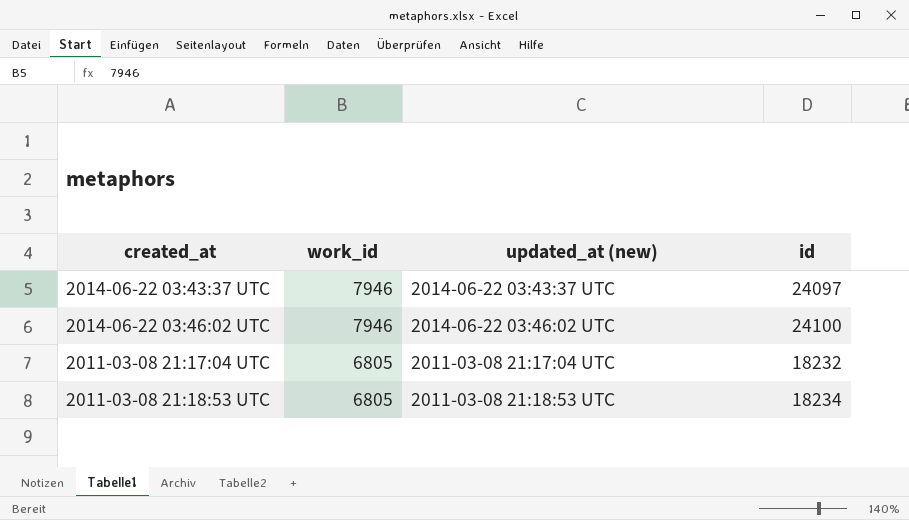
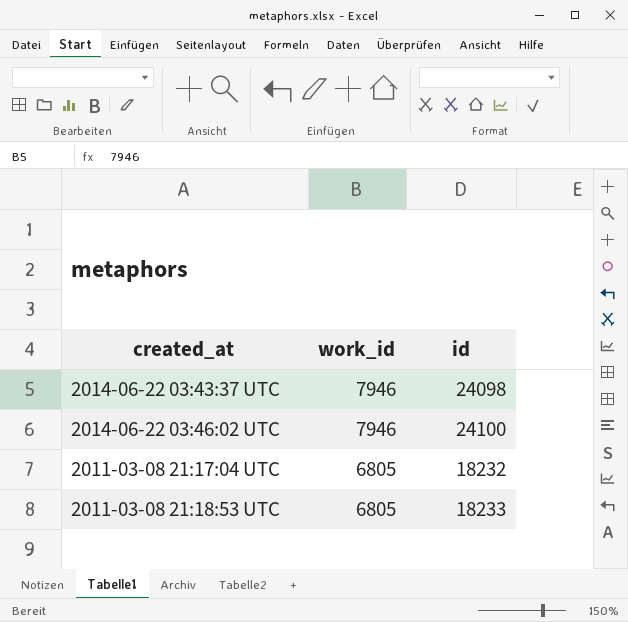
column updated_at (new) | position: 3 -> none
2014-06-22 03:43:37 UTC | id: 24097 -> 24098
2011-03-08 21:18:53 UTC | id: 18234 -> 18233

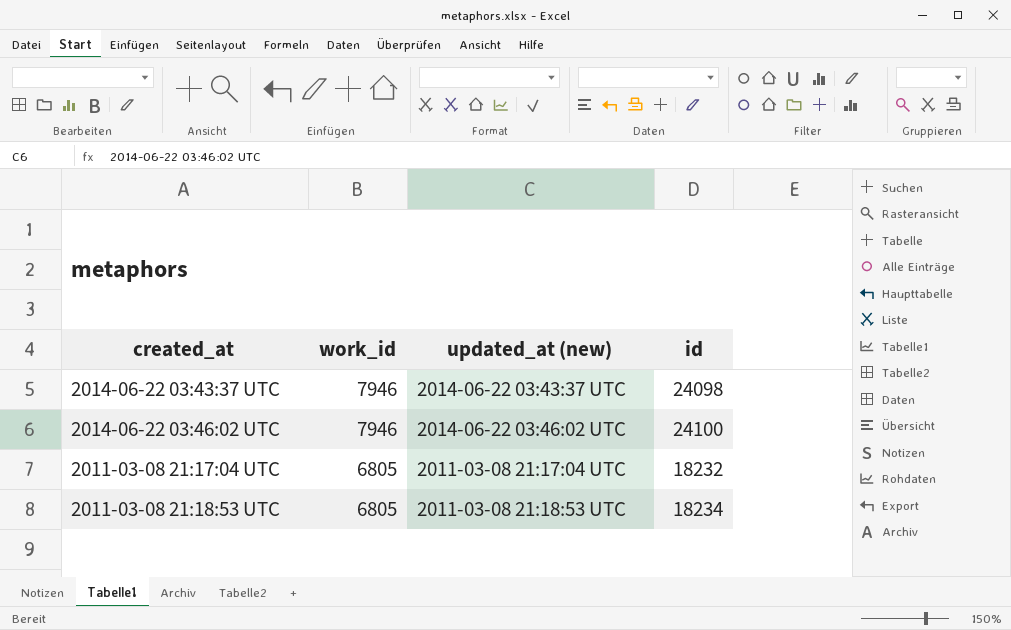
column updated_at (new) | position: none -> 3
2011-03-08 21:18:53 UTC | id: 18233 -> 18234

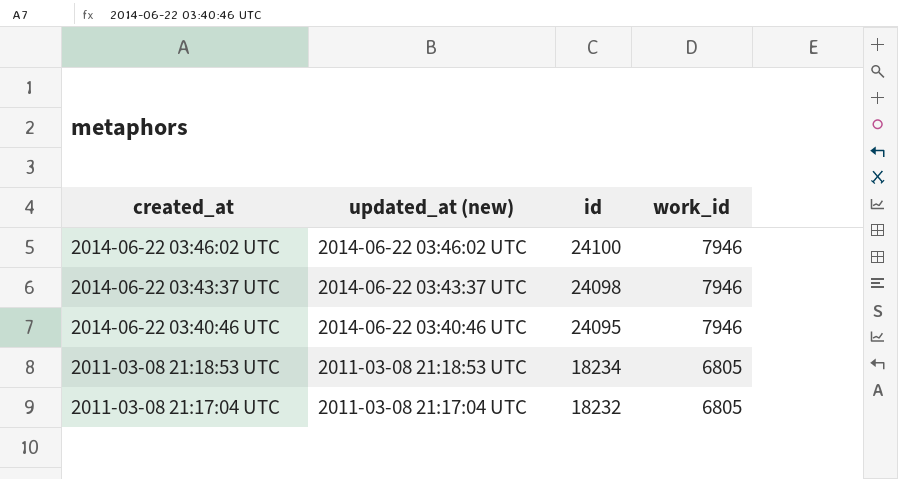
row order: work_id descending -> created_at descending
column work_id | position: 2 -> 4
row 2014-06-22 03:40:46 UTC: none -> 2014-06-22 03:40:46 UTC | 24095 | 7946

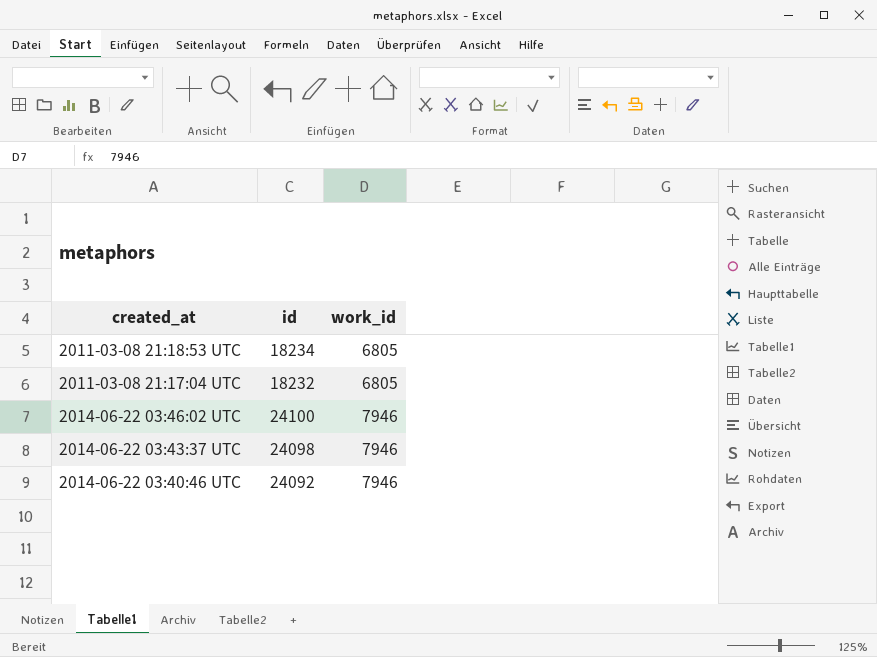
row order: created_at descending -> work_id ascending
column updated_at (new) | position: 2 -> none
2014-06-22 03:40:46 UTC | id: 24095 -> 24092

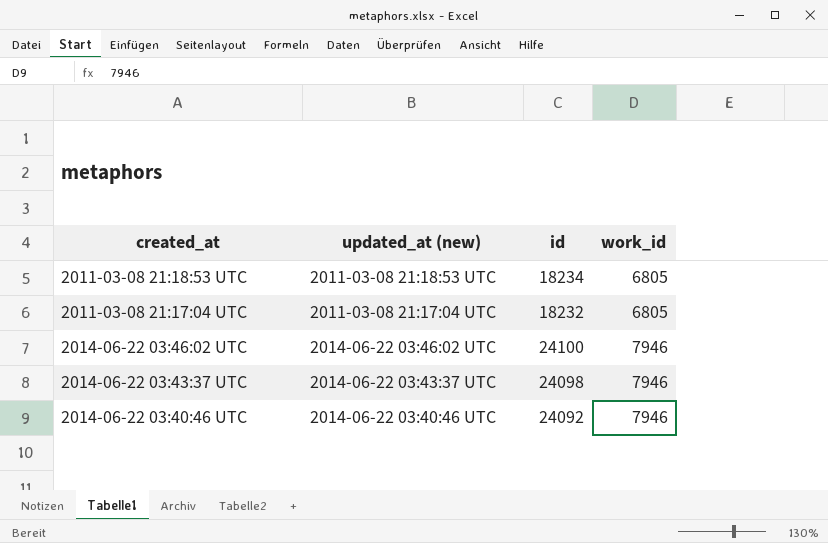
column updated_at (new) | position: none -> 2

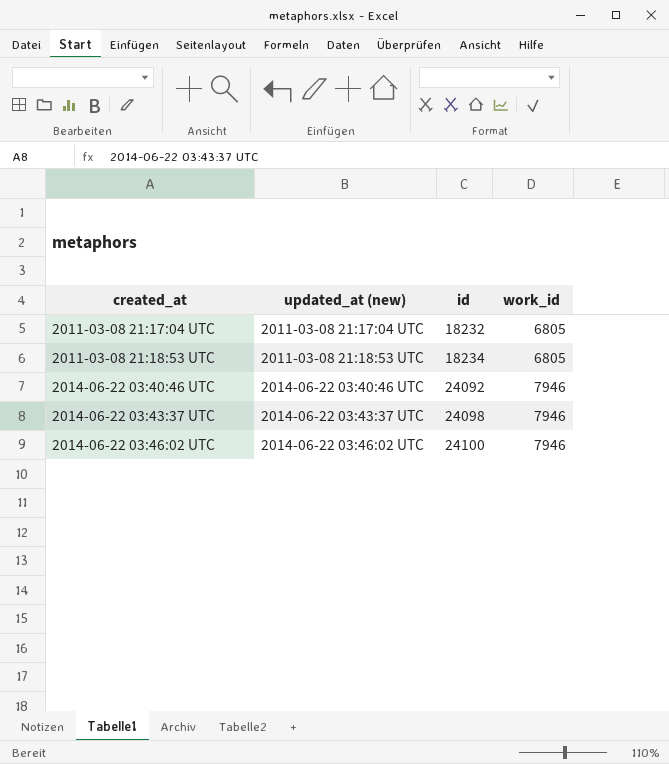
row order: work_id ascending -> created_at ascending

